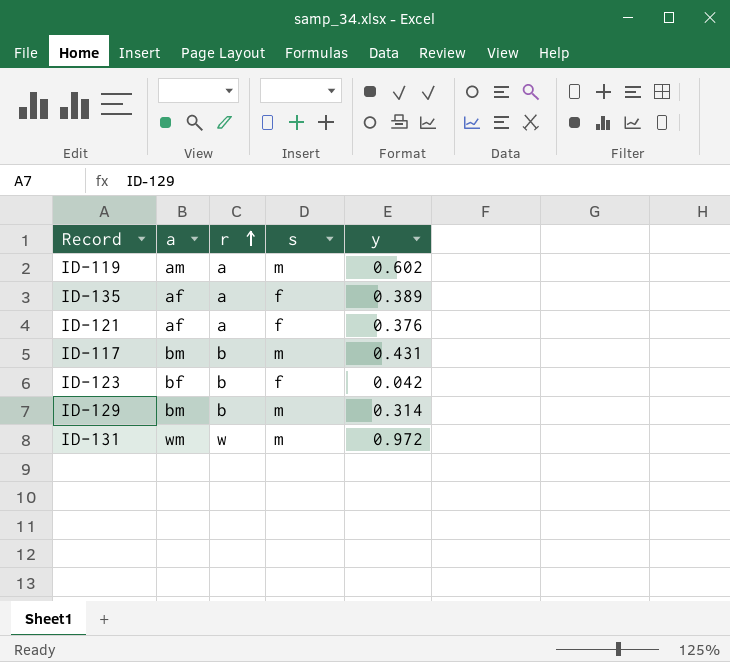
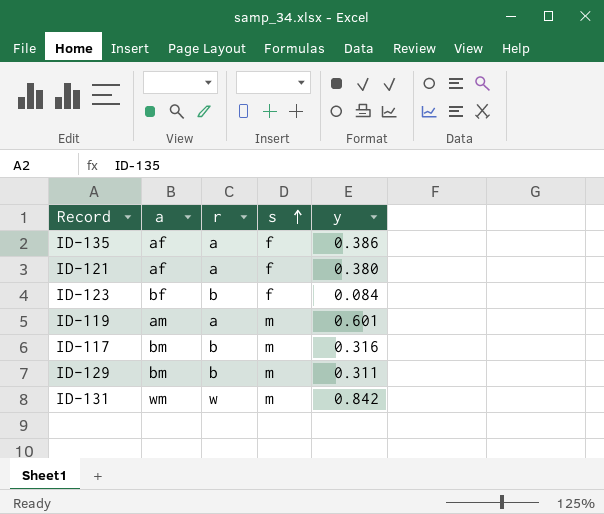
row order: r ascending -> s ascending
ID-135 | y: 0.389 -> 0.386
ID-121 | y: 0.376 -> 0.380
ID-123 | y: 0.042 -> 0.084
ID-119 | y: 0.602 -> 0.601
ID-117 | y: 0.431 -> 0.316
ID-129 | y: 0.314 -> 0.311
ID-131 | y: 0.972 -> 0.842

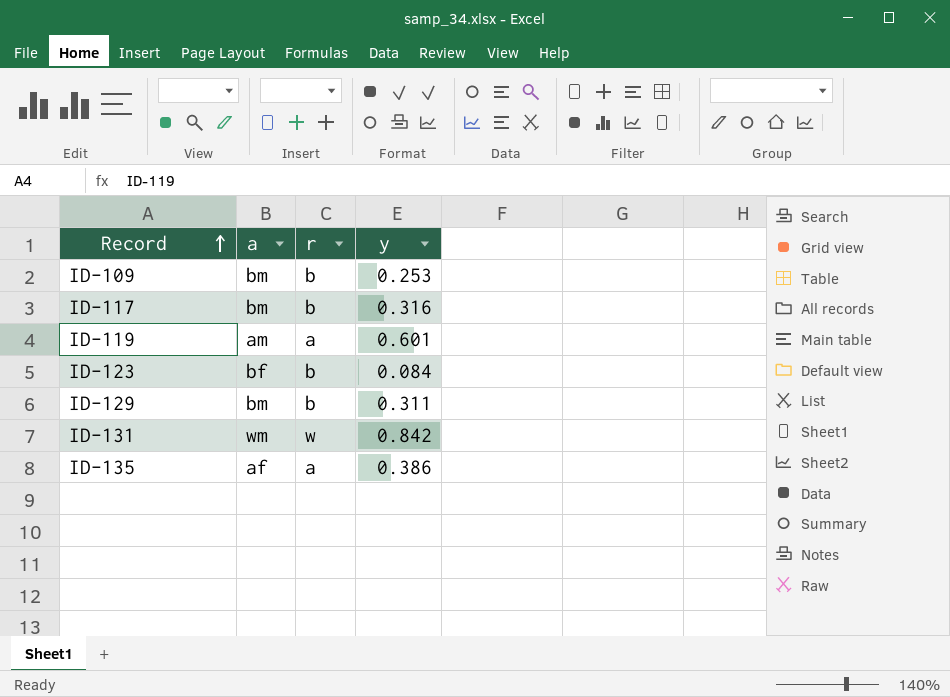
row order: s ascending -> Record ascending
column s | position: 4 -> none
row ID-121: af | a | f | 0.380 -> none
row ID-109: none -> bm | b | 0.253

